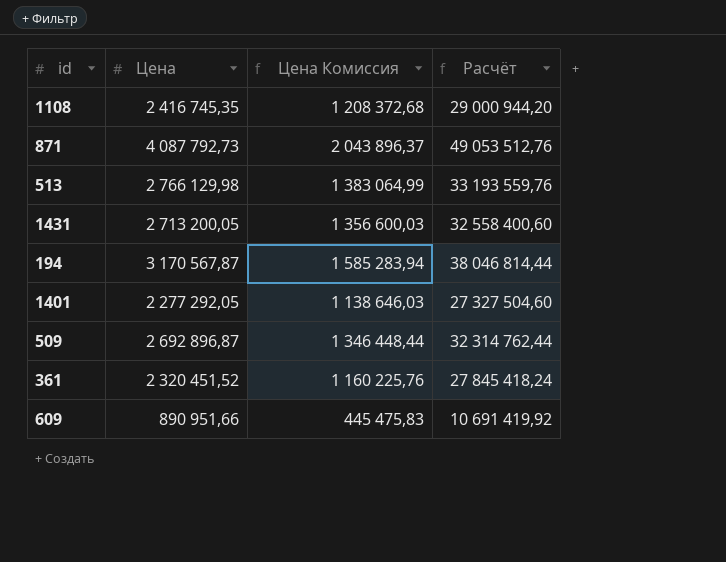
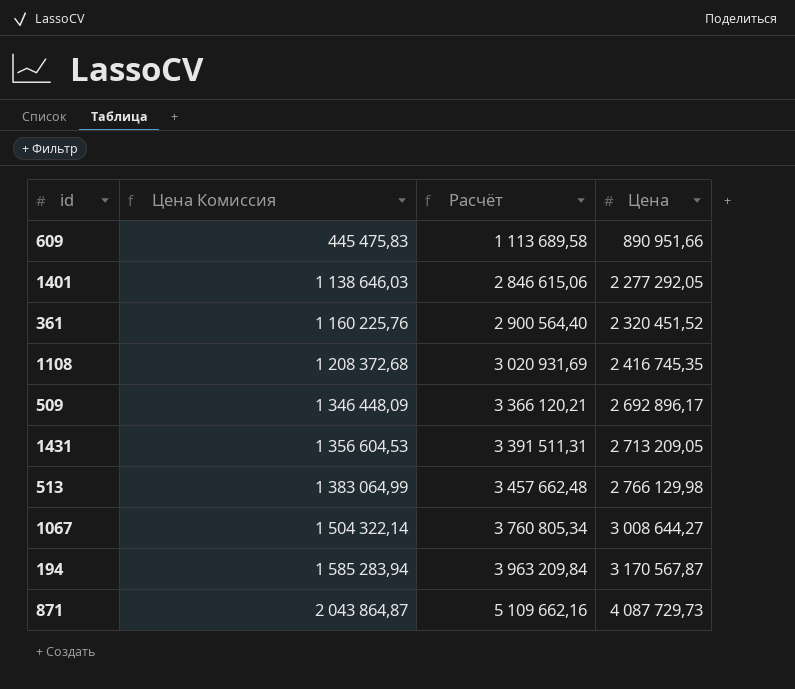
row order: none -> Цена Комиссия ascending
column Расчёт | formula: [Цена] * 12 -> [Цена] * 1,25
column Цена | position: 2 -> 4
509 | Цена Комиссия: 1 346 448,44 -> 1 346 448,09
509 | Цена: 2 692 896,87 -> 2 692 896,17
1431 | Цена Комиссия: 1 356 600,03 -> 1 356 604,53
1431 | Цена: 2 713 200,05 -> 2 713 209,05
row 1067: none -> 1 504 322,14 | 3 760 805,34 | 3 008 644,27
871 | Цена Комиссия: 2 043 896,37 -> 2 043 864,87
871 | Цена: 4 087 792,73 -> 4 087 729,73

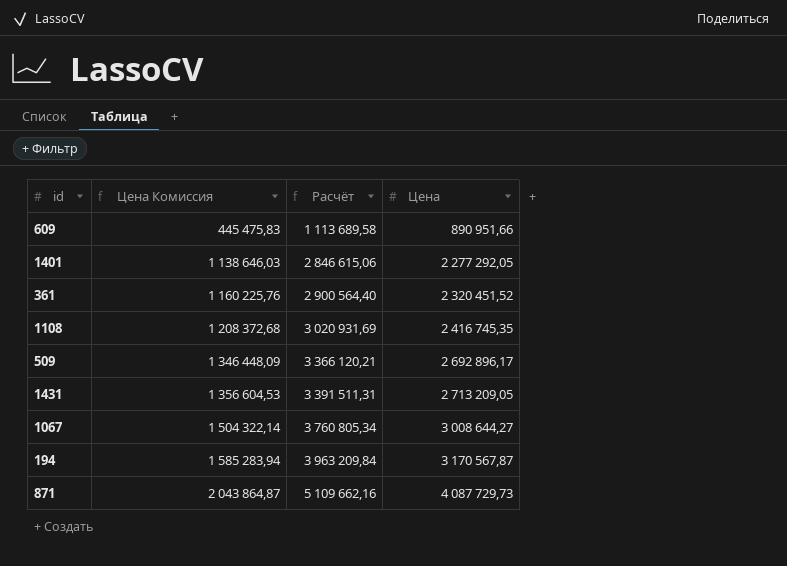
row 513: 1 383 064,99 | 3 457 662,48 | 2 766 129,98 -> none

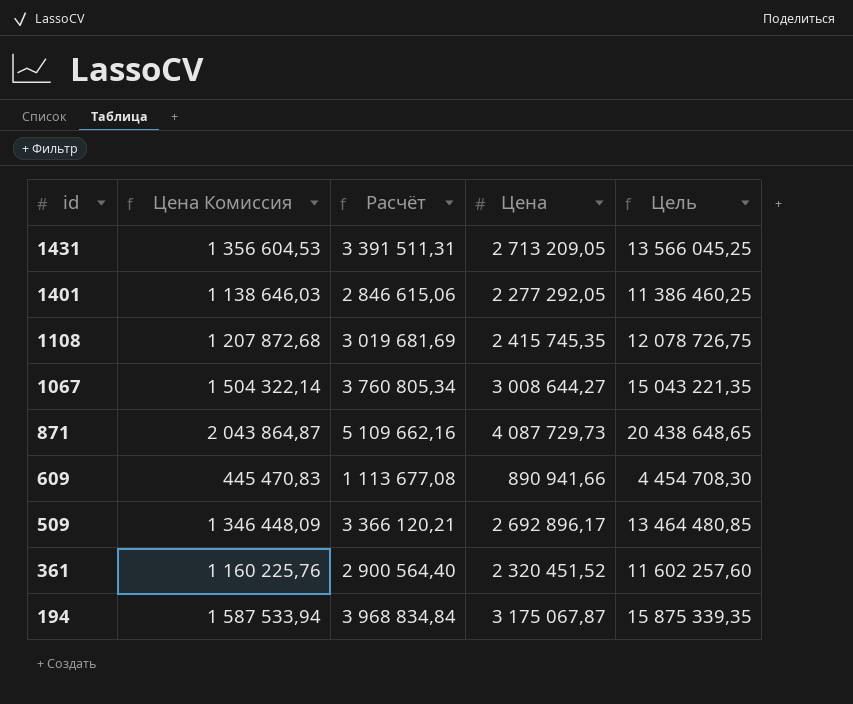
row order: Цена Комиссия ascending -> id descending
column Цель | formula: none -> [Цена] * 5
1108 | Цена Комиссия: 1 208 372,68 -> 1 207 872,68
1108 | Расчёт: 3 020 931,69 -> 3 019 681,69
1108 | Цена: 2 416 745,35 -> 2 415 745,35
609 | Цена Комиссия: 445 475,83 -> 445 470,83
609 | Расчёт: 1 113 689,58 -> 1 113 677,08
609 | Цена: 890 951,66 -> 890 941,66
194 | Цена Комиссия: 1 585 283,94 -> 1 587 533,94
194 | Расчёт: 3 963 209,84 -> 3 968 834,84
194 | Цена: 3 170 567,87 -> 3 175 067,87

